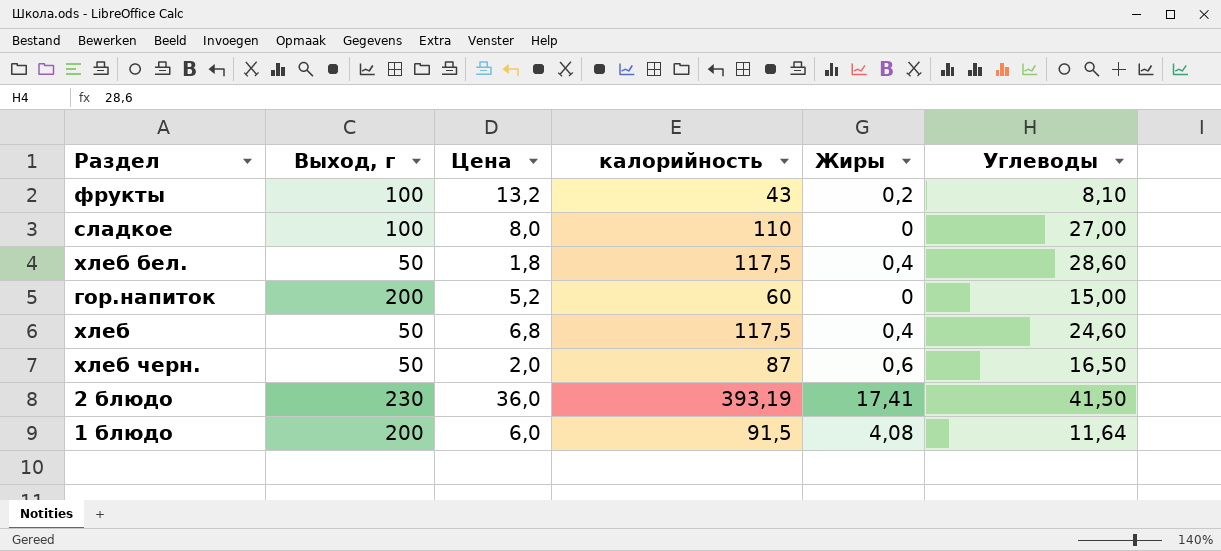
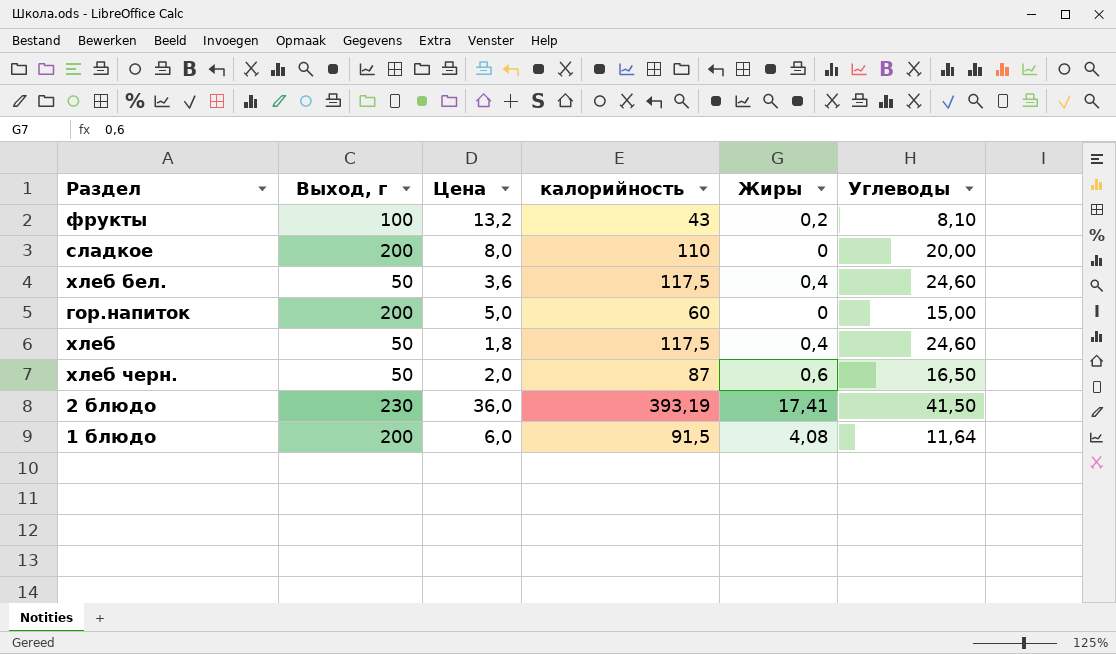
сладкое | Выход, г: 100 -> 200
сладкое | Углеводы: 27,00 -> 20,00
хлеб бел. | Цена: 1,8 -> 3,6
хлеб бел. | Углеводы: 28,60 -> 24,60
гор.напиток | Цена: 5,2 -> 5,0
хлеб | Цена: 6,8 -> 1,8

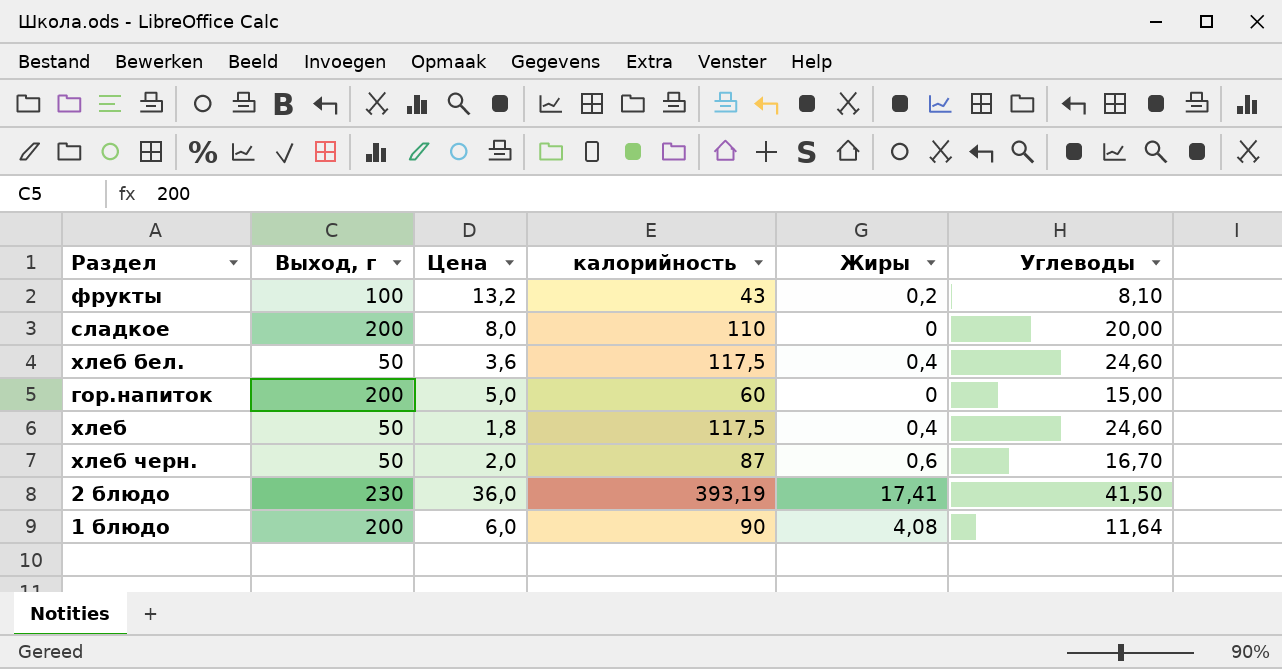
хлеб черн. | Углеводы: 16,50 -> 16,70
1 блюдо | калорийность: 91,5 -> 90

